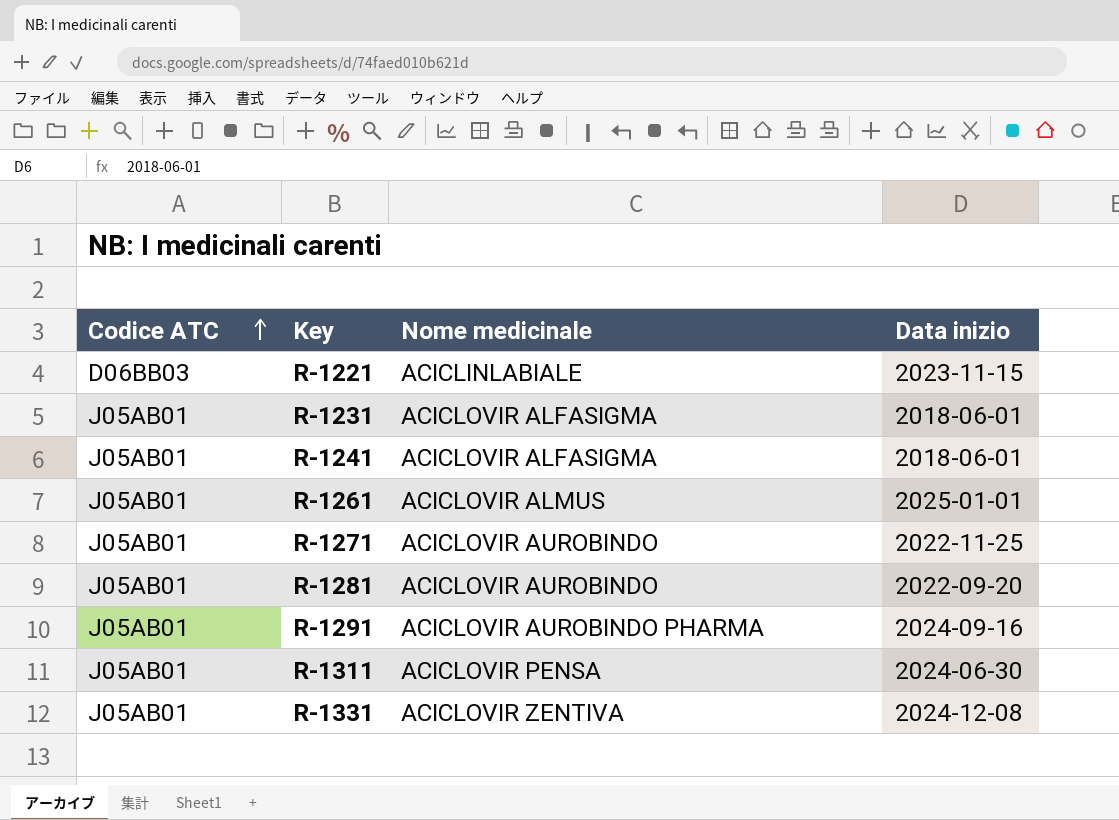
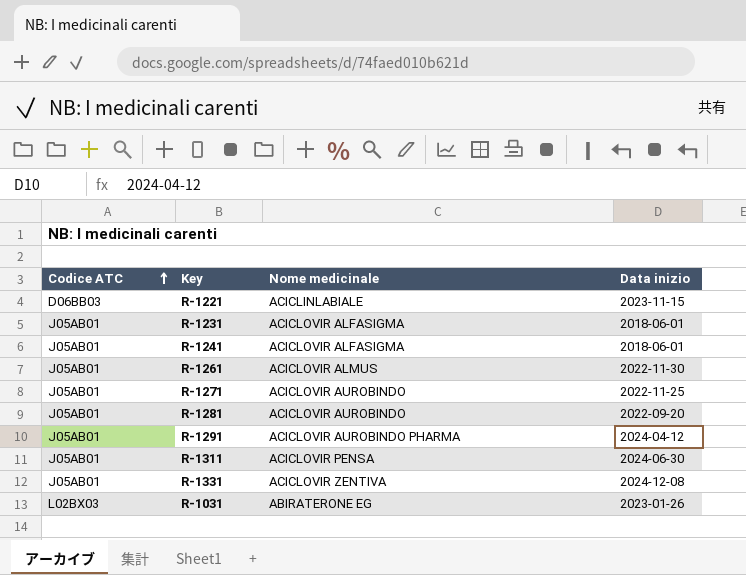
R-1261 | Data inizio: 2025-01-01 -> 2022-11-30
R-1291 | Data inizio: 2024-09-16 -> 2024-04-12
row R-1031: none -> L02BX03 | ABIRATERONE EG | 2023-01-26

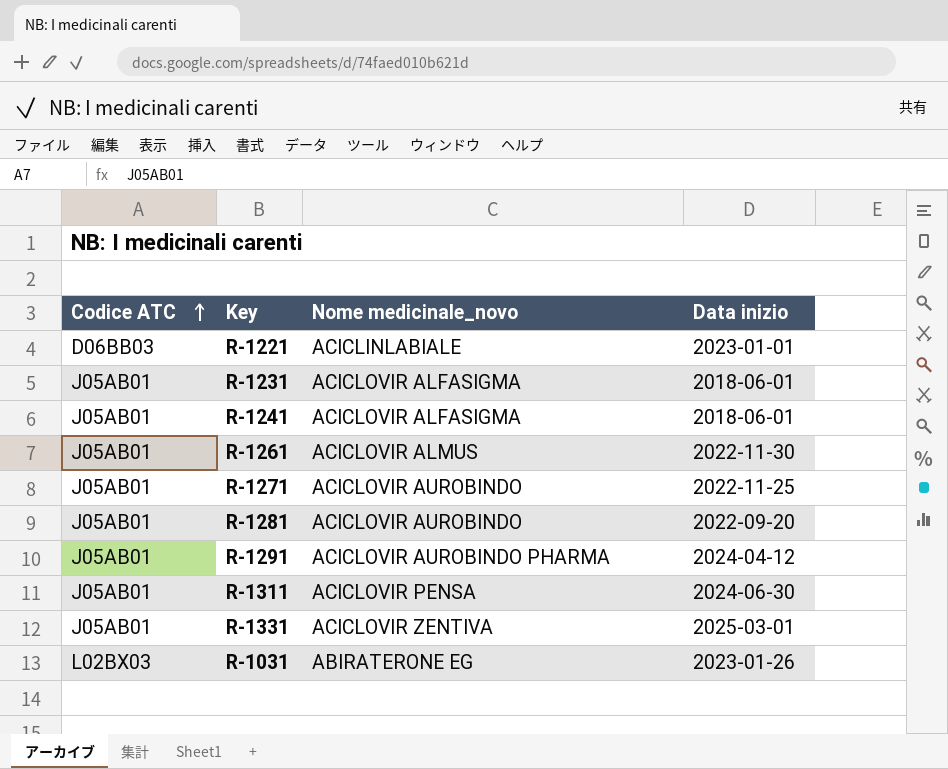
column name: Nome medicinale -> Nome medicinale_novo
R-1221 | Data inizio: 2023-11-15 -> 2023-01-01
R-1331 | Data inizio: 2024-12-08 -> 2025-03-01

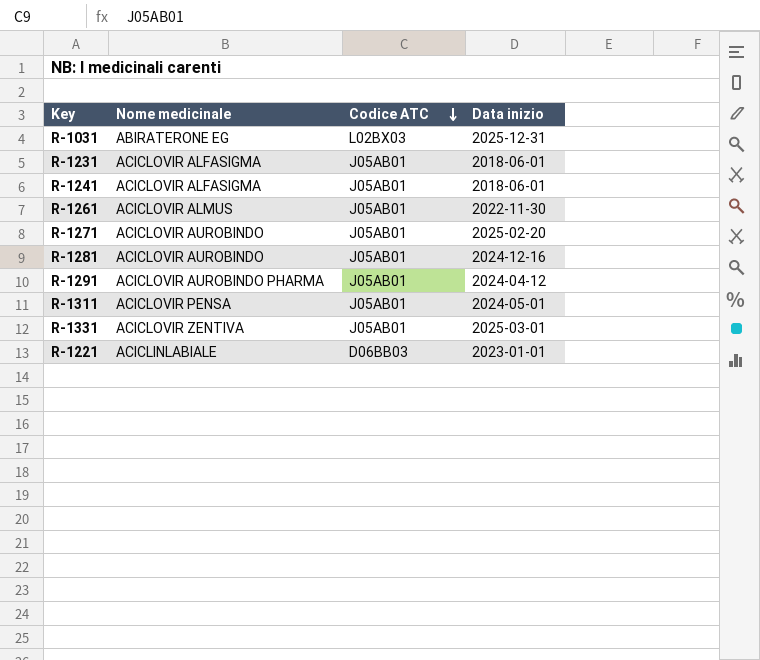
row order: Codice ATC ascending -> Codice ATC descending
column name: Nome medicinale_novo -> Nome medicinale
column Codice ATC | position: 1 -> 3
R-1031 | Data inizio: 2023-01-26 -> 2025-12-31
R-1271 | Data inizio: 2022-11-25 -> 2025-02-20
R-1281 | Data inizio: 2022-09-20 -> 2024-12-16
R-1311 | Data inizio: 2024-06-30 -> 2024-05-01

